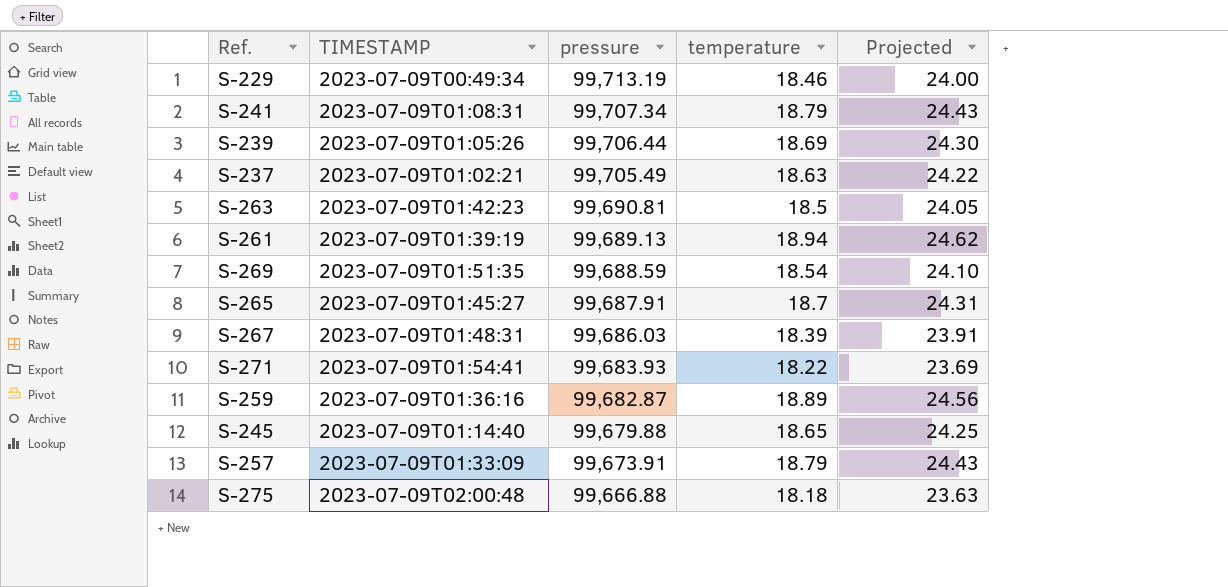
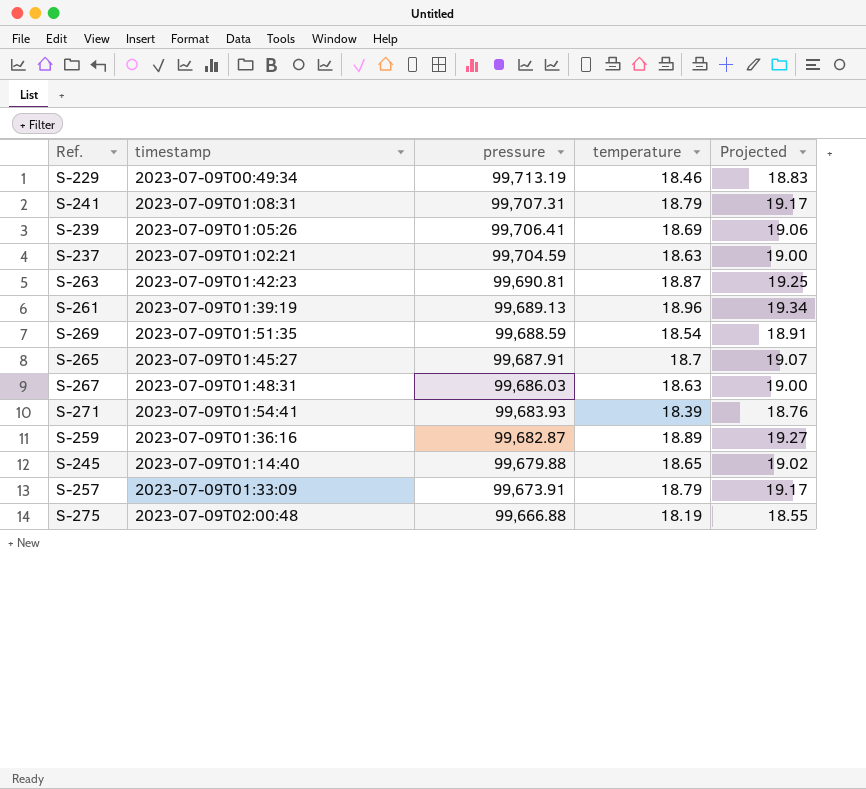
column name: TIMESTAMP -> timestamp
column Projected | formula: [temperature] * 1.3 -> [temperature] * 1.02
S-241 | pressure: 99,707.34 -> 99,707.31
S-239 | pressure: 99,706.44 -> 99,706.41
S-237 | pressure: 99,705.49 -> 99,704.59
S-263 | temperature: 18.5 -> 18.87
S-261 | temperature: 18.94 -> 18.96
S-267 | temperature: 18.39 -> 18.63
S-271 | temperature: 18.22 -> 18.39
S-275 | temperature: 18.18 -> 18.19

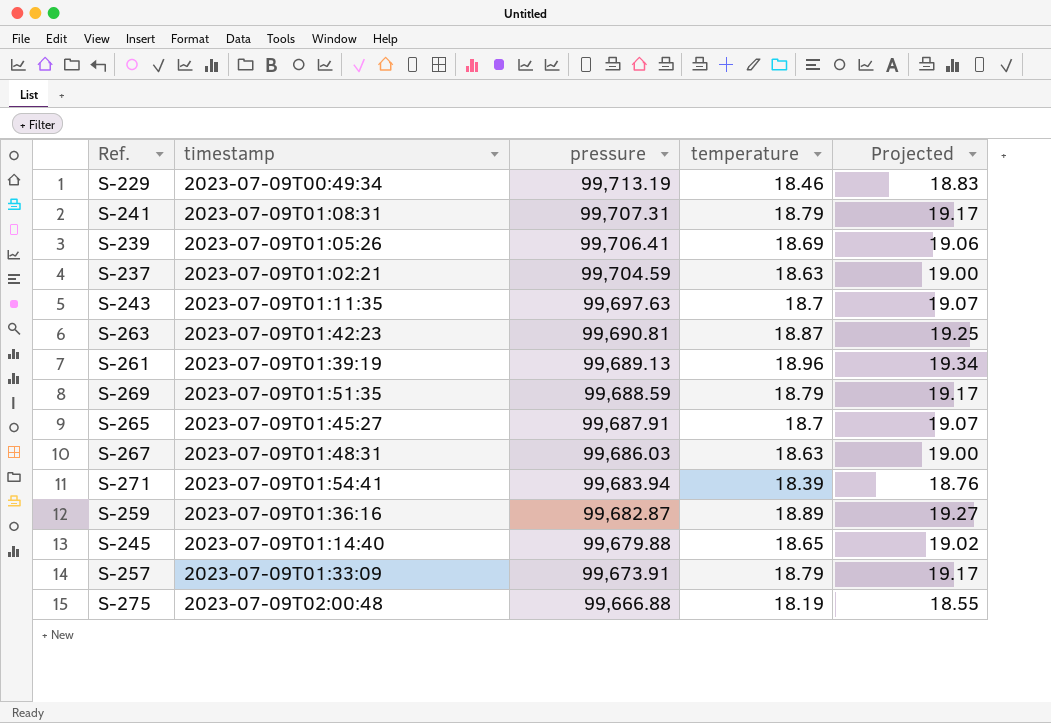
row S-243: none -> 2023-07-09T01:11:35 | 99,697.63 | 18.7 | 19.07
S-269 | temperature: 18.54 -> 18.79
S-269 | Projected: 18.91 -> 19.17
S-271 | pressure: 99,683.93 -> 99,683.94

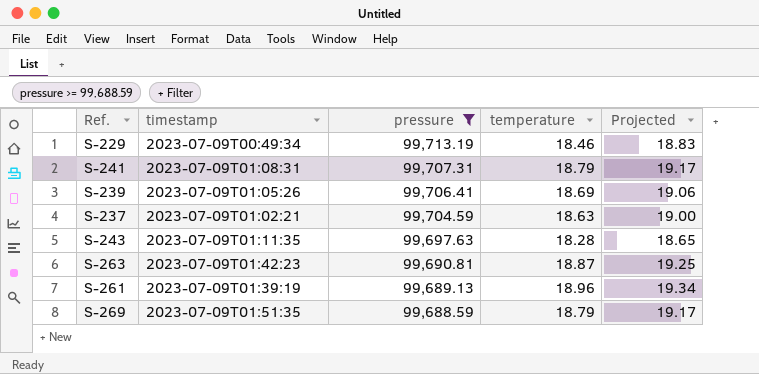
filter: none -> pressure >= 99,688.59
S-243 | temperature: 18.7 -> 18.28
S-243 | Projected: 19.07 -> 18.65

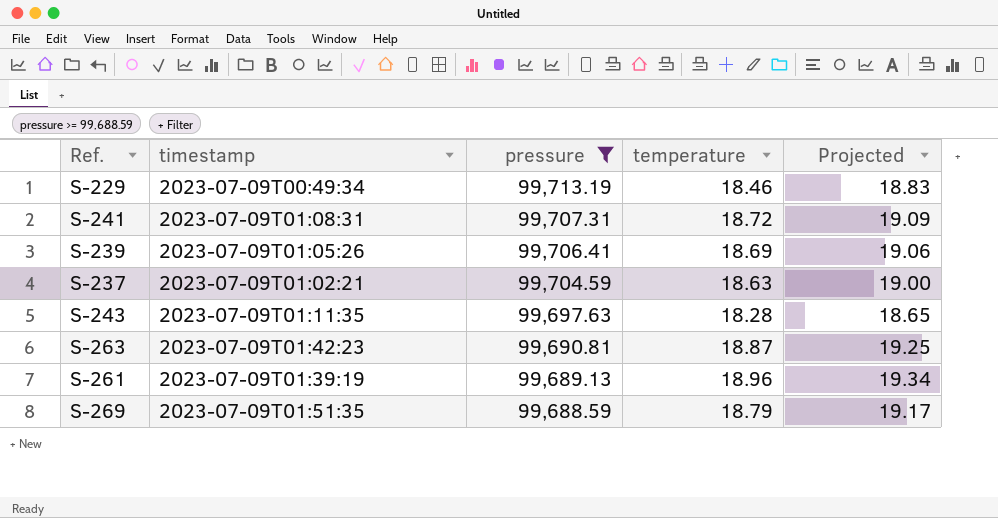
S-241 | temperature: 18.79 -> 18.72
S-241 | Projected: 19.17 -> 19.09

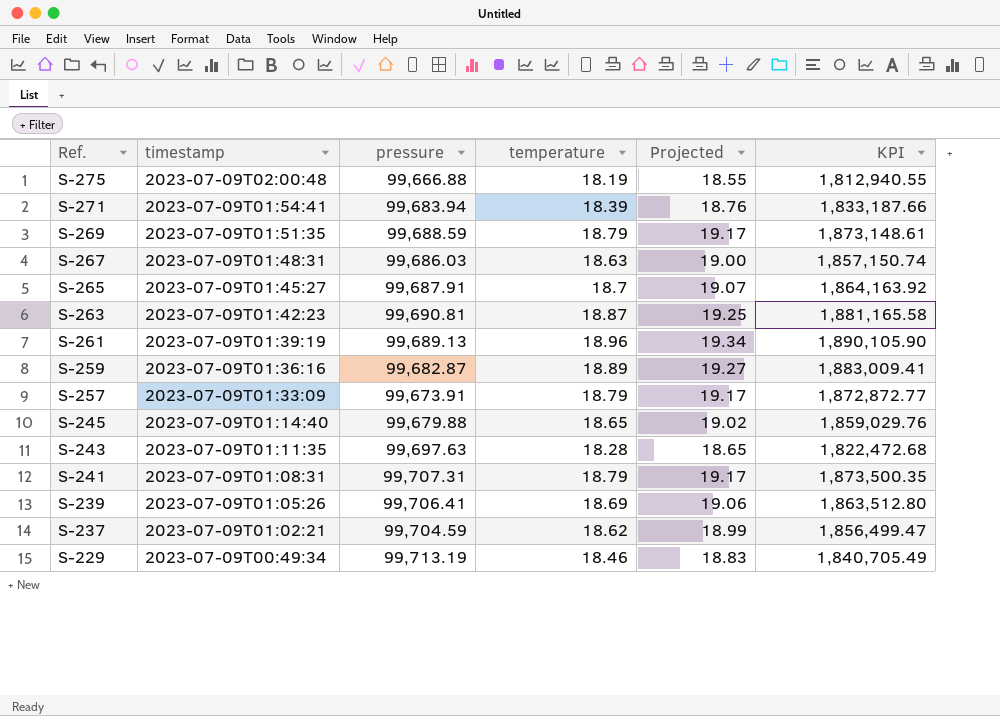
filter: pressure >= 99,688.59 -> none
row order: pressure descending -> Ref. descending
column KPI | formula: none -> [pressure] * [temperature]
S-241 | temperature: 18.72 -> 18.79
S-241 | Projected: 19.09 -> 19.17
S-237 | temperature: 18.63 -> 18.62
S-237 | Projected: 19.00 -> 18.99

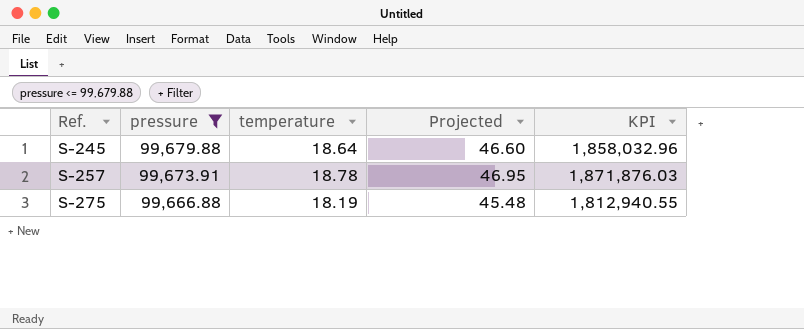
filter: none -> pressure <= 99,679.88
row order: Ref. descending -> Ref. ascending
column timestamp | position: 2 -> none
column Projected | formula: [temperature] * 1.02 -> [temperature] * 2.5
S-245 | temperature: 18.65 -> 18.64
S-245 | KPI: 1,859,029.76 -> 1,858,032.96
S-257 | temperature: 18.79 -> 18.78
S-257 | KPI: 1,872,872.77 -> 1,871,876.03

